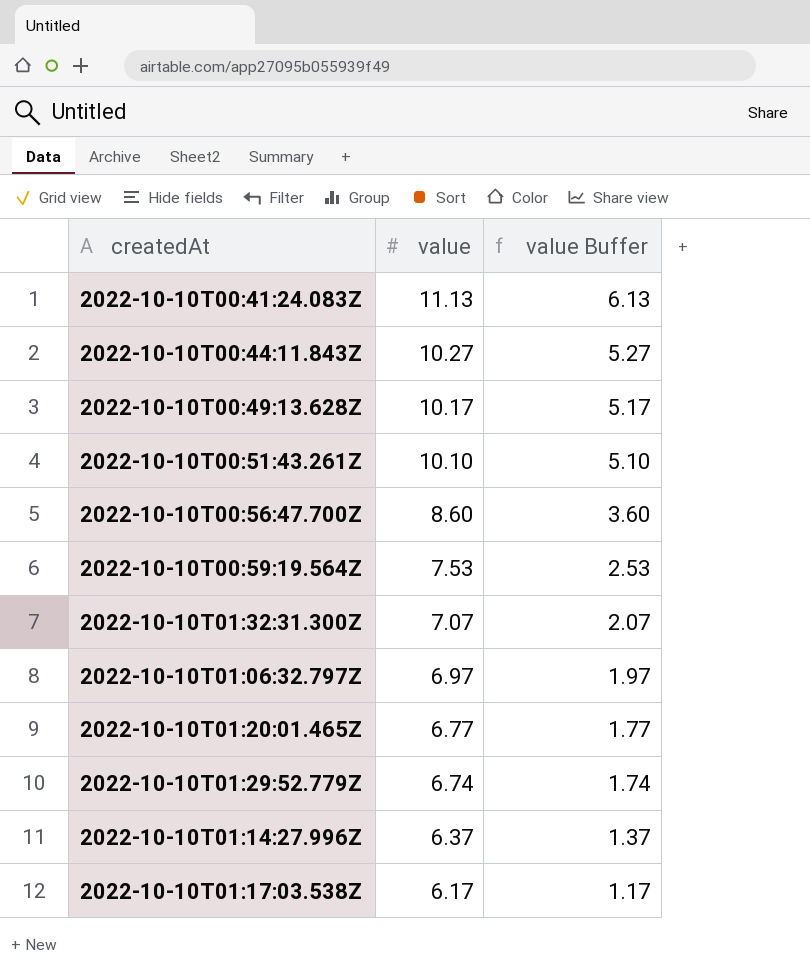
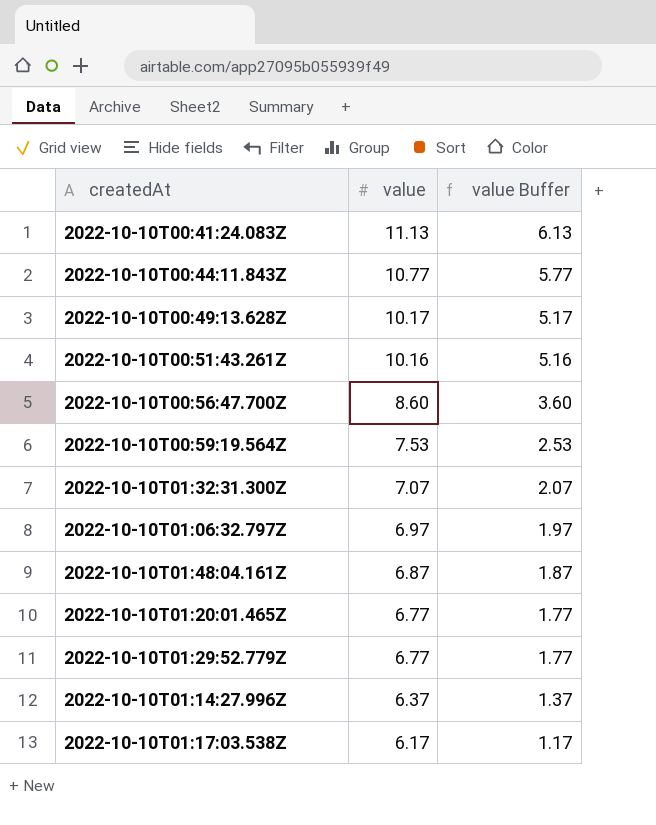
2022-10-10T00:44:11.843Z | value: 10.27 -> 10.77
2022-10-10T00:44:11.843Z | value Buffer: 5.27 -> 5.77
2022-10-10T00:51:43.261Z | value: 10.10 -> 10.16
2022-10-10T00:51:43.261Z | value Buffer: 5.10 -> 5.16
row 2022-10-10T01:48:04.161Z: none -> 6.87 | 1.87
2022-10-10T01:29:52.779Z | value: 6.74 -> 6.77
2022-10-10T01:29:52.779Z | value Buffer: 1.74 -> 1.77

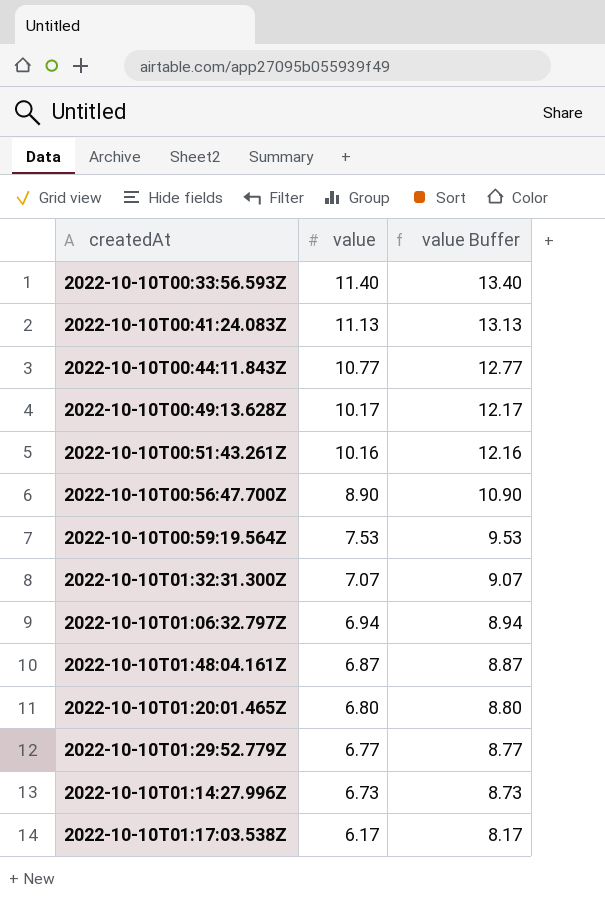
column value Buffer | formula: [value] - 5 -> [value] + 2
row 2022-10-10T00:33:56.593Z: none -> 11.40 | 13.40
2022-10-10T00:56:47.700Z | value: 8.60 -> 8.90
2022-10-10T01:06:32.797Z | value: 6.97 -> 6.94
2022-10-10T01:20:01.465Z | value: 6.77 -> 6.80
2022-10-10T01:14:27.996Z | value: 6.37 -> 6.73

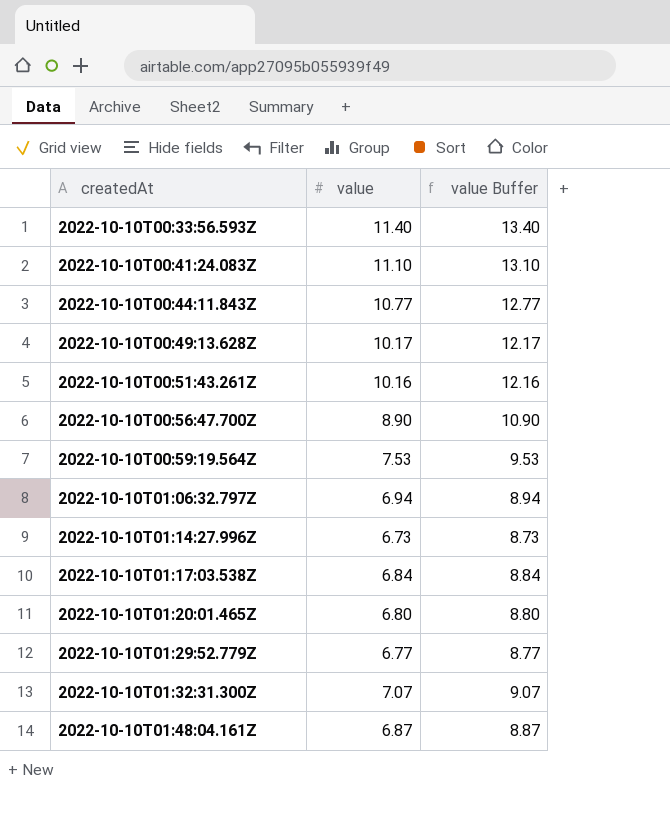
row order: value descending -> createdAt ascending
2022-10-10T00:41:24.083Z | value: 11.13 -> 11.10
2022-10-10T00:41:24.083Z | value Buffer: 13.13 -> 13.10
2022-10-10T01:17:03.538Z | value: 6.17 -> 6.84
2022-10-10T01:17:03.538Z | value Buffer: 8.17 -> 8.84

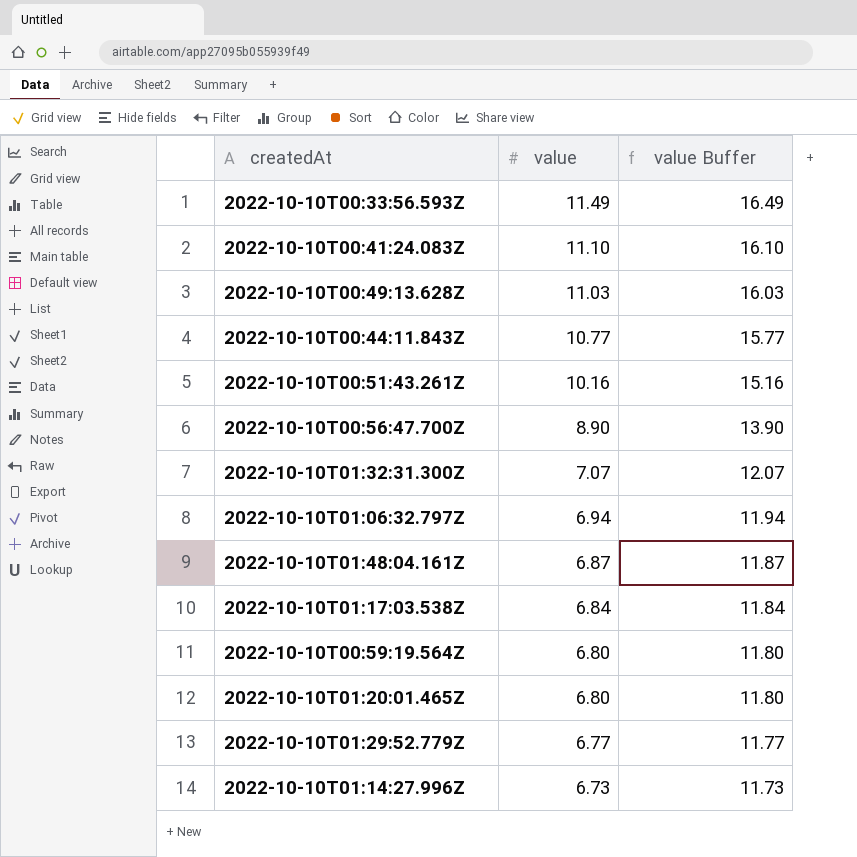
row order: createdAt ascending -> value descending
column value Buffer | formula: [value] + 2 -> [value] + 5
2022-10-10T00:33:56.593Z | value: 11.40 -> 11.49
2022-10-10T00:49:13.628Z | value: 10.17 -> 11.03
2022-10-10T00:59:19.564Z | value: 7.53 -> 6.80

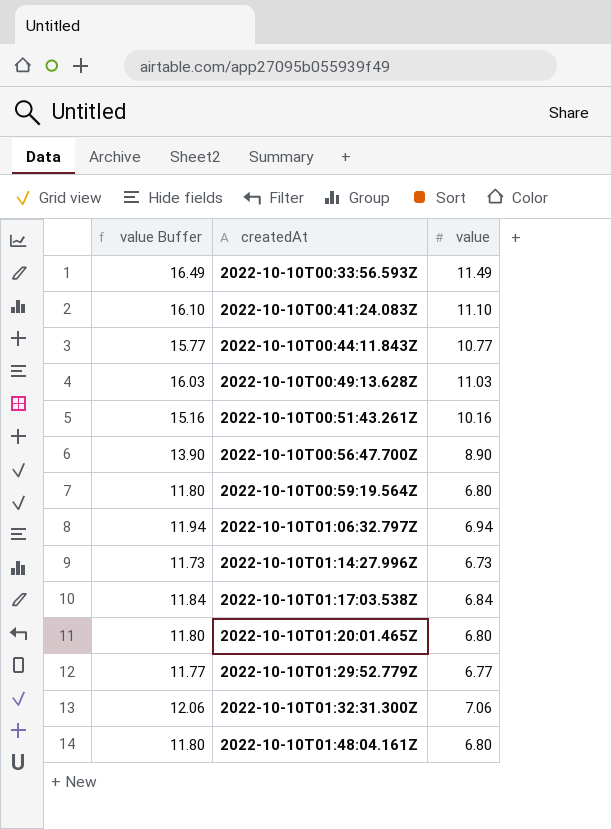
row order: value descending -> createdAt ascending
column value Buffer | position: 3 -> 1
2022-10-10T01:32:31.300Z | value Buffer: 12.07 -> 12.06
2022-10-10T01:32:31.300Z | value: 7.07 -> 7.06
2022-10-10T01:48:04.161Z | value Buffer: 11.87 -> 11.80
2022-10-10T01:48:04.161Z | value: 6.87 -> 6.80

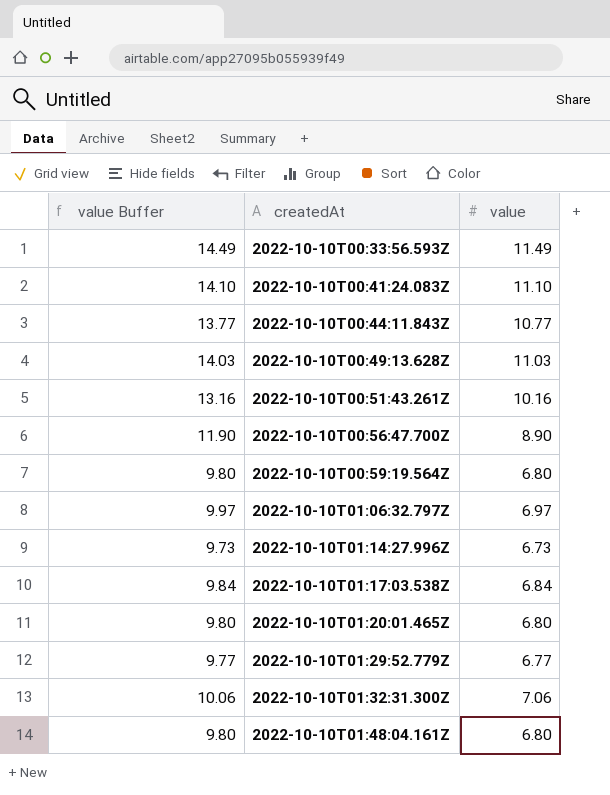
column value Buffer | formula: [value] + 5 -> [value] + 3
2022-10-10T01:06:32.797Z | value: 6.94 -> 6.97

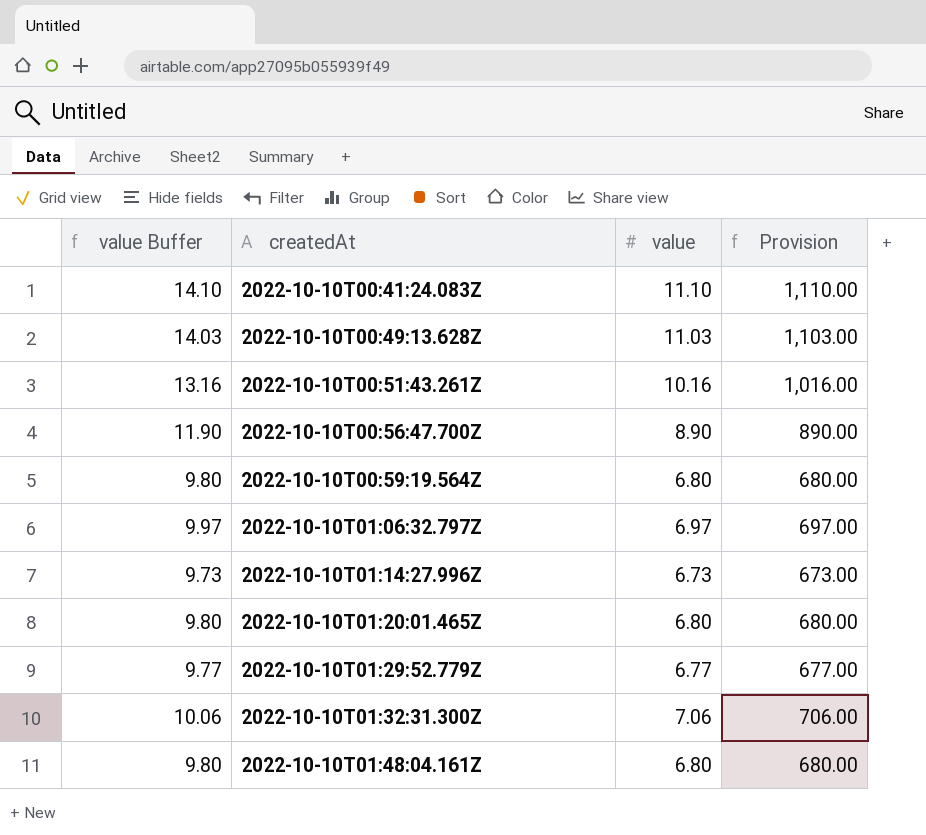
column Provision | formula: none -> [value] * 100
row 2022-10-10T00:33:56.593Z: 14.49 | 11.49 -> none
row 2022-10-10T00:44:11.843Z: 13.77 | 10.77 -> none
row 2022-10-10T01:17:03.538Z: 9.84 | 6.84 -> none

